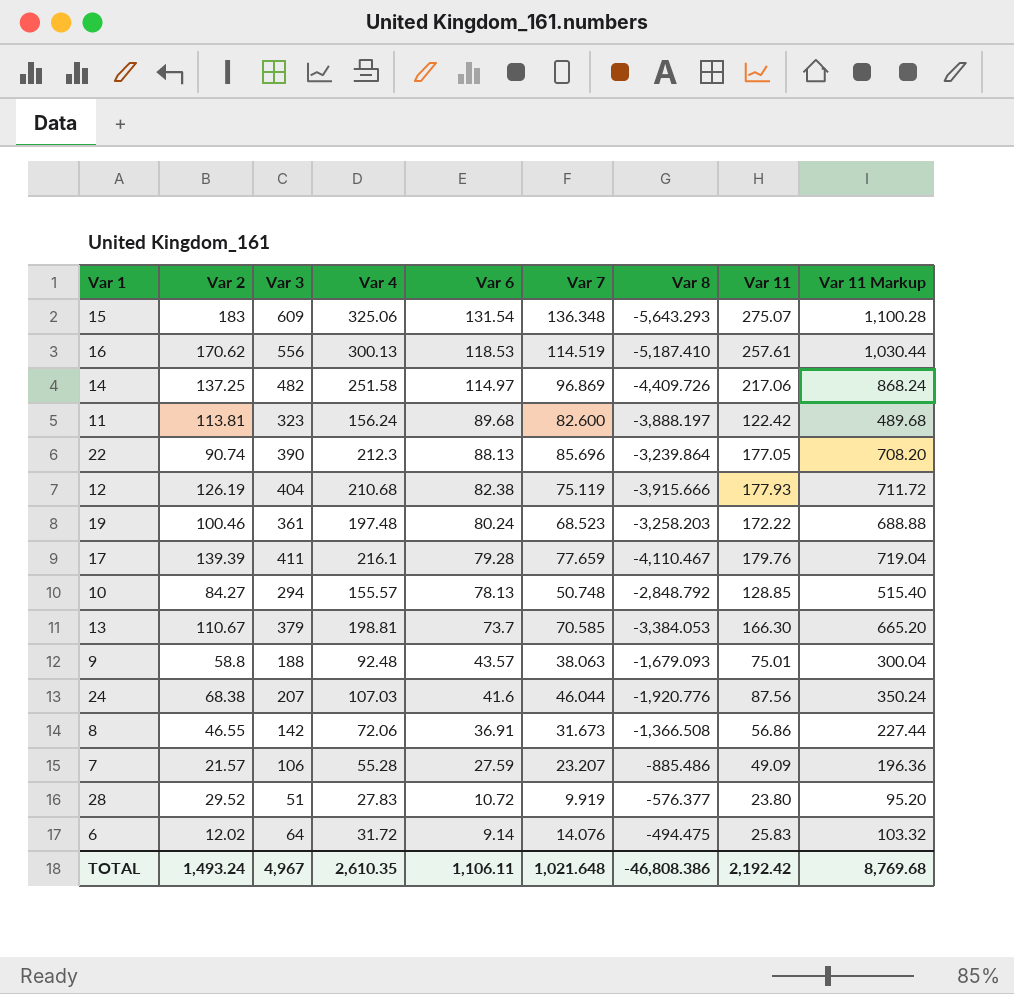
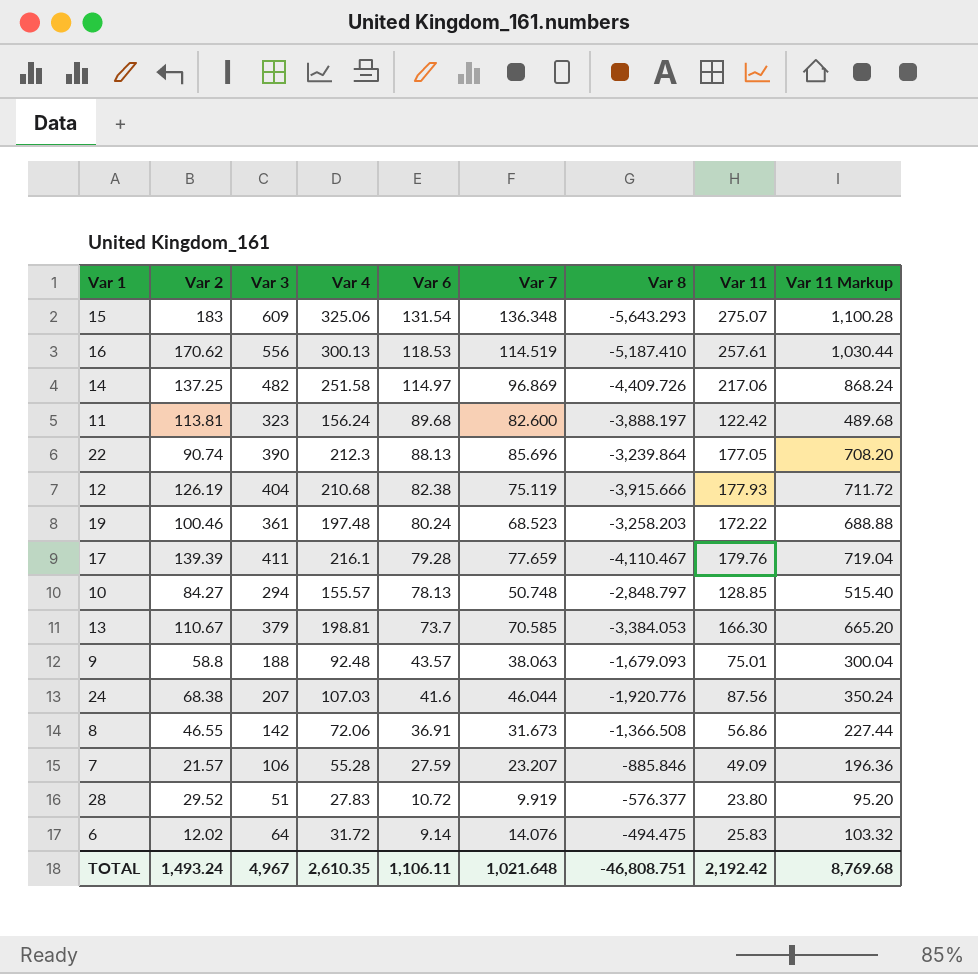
10 | Var 8: -2,848.792 -> -2,848.797
7 | Var 8: -885.486 -> -885.846
TOTAL | Var 8: -46,808.386 -> -46,808.751

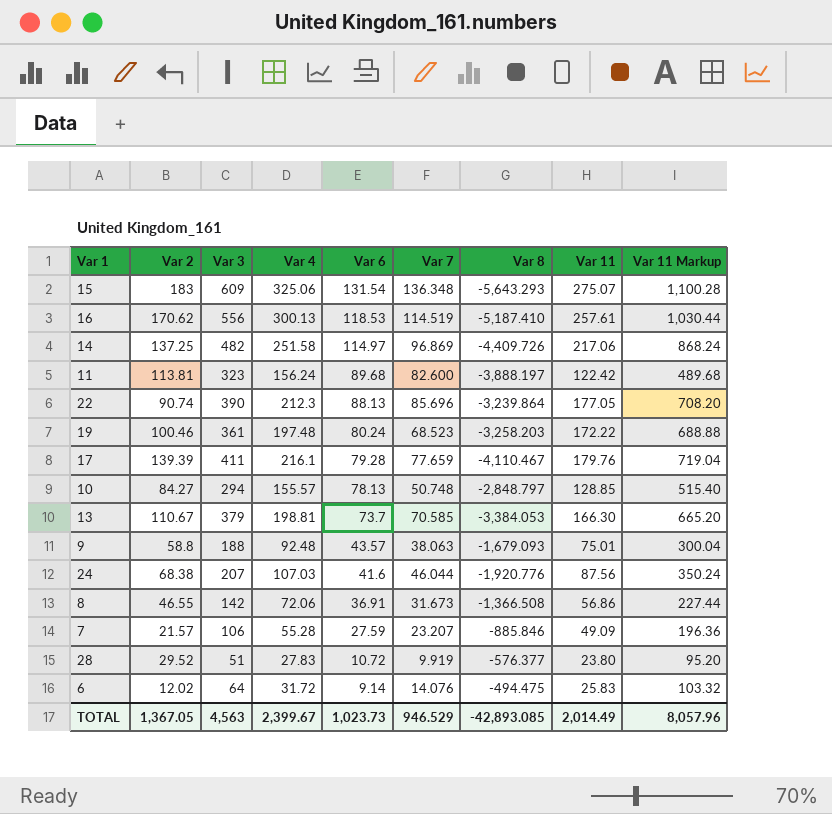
row 12: 126.19 | 404 | 210.68 | 82.38 | 75.119 | -3,915.666 | 177.93 | 711.72 -> none
TOTAL | Var 2: 1,493.24 -> 1,367.05
TOTAL | Var 3: 4,967 -> 4,563
TOTAL | Var 4: 2,610.35 -> 2,399.67
TOTAL | Var 6: 1,106.11 -> 1,023.73
TOTAL | Var 7: 1,021.648 -> 946.529
TOTAL | Var 8: -46,808.751 -> -42,893.085
TOTAL | Var 11: 2,192.42 -> 2,014.49
TOTAL | Var 11 Markup: 8,769.68 -> 8,057.96

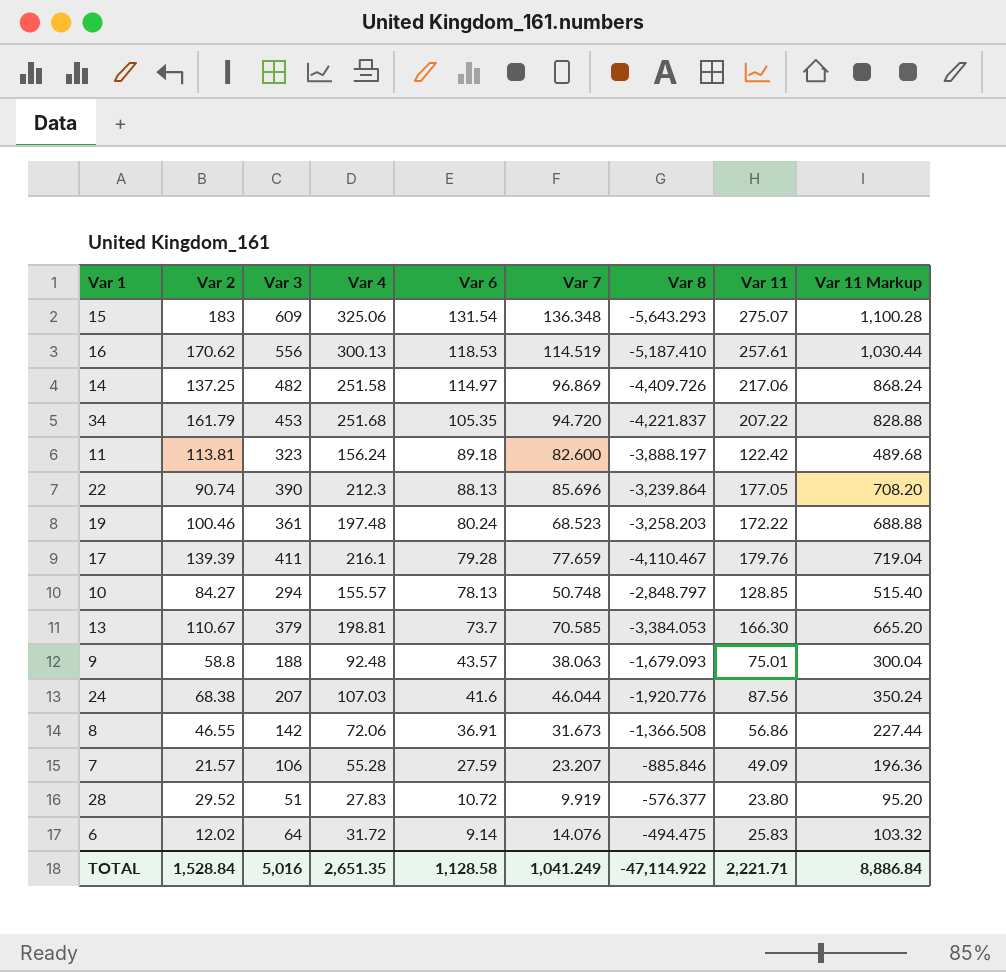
row 34: none -> 161.79 | 453 | 251.68 | 105.35 | 94.720 | -4,221.837 | 207.22 | 828.88
11 | Var 6: 89.68 -> 89.18
TOTAL | Var 2: 1,367.05 -> 1,528.84
TOTAL | Var 3: 4,563 -> 5,016
TOTAL | Var 4: 2,399.67 -> 2,651.35
TOTAL | Var 6: 1,023.73 -> 1,128.58
TOTAL | Var 7: 946.529 -> 1,041.249
TOTAL | Var 8: -42,893.085 -> -47,114.922
TOTAL | Var 11: 2,014.49 -> 2,221.71
TOTAL | Var 11 Markup: 8,057.96 -> 8,886.84

